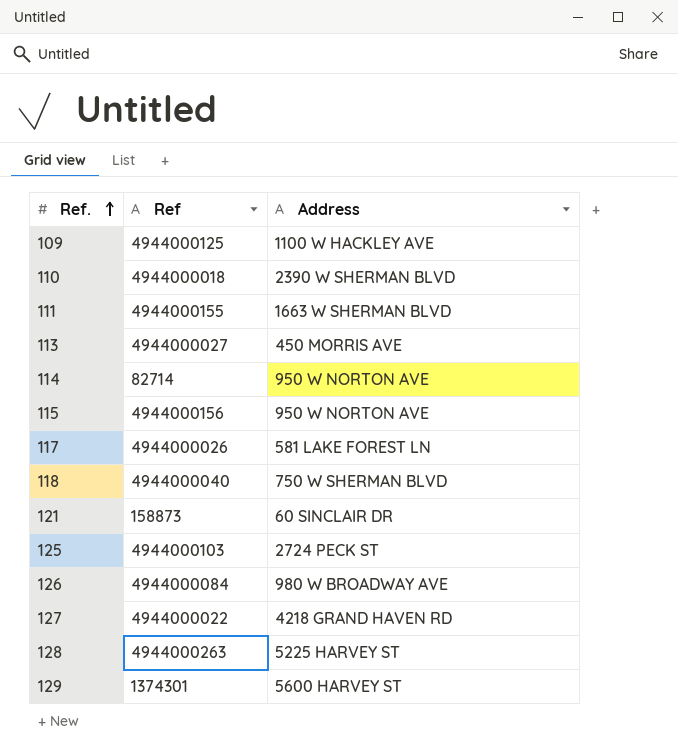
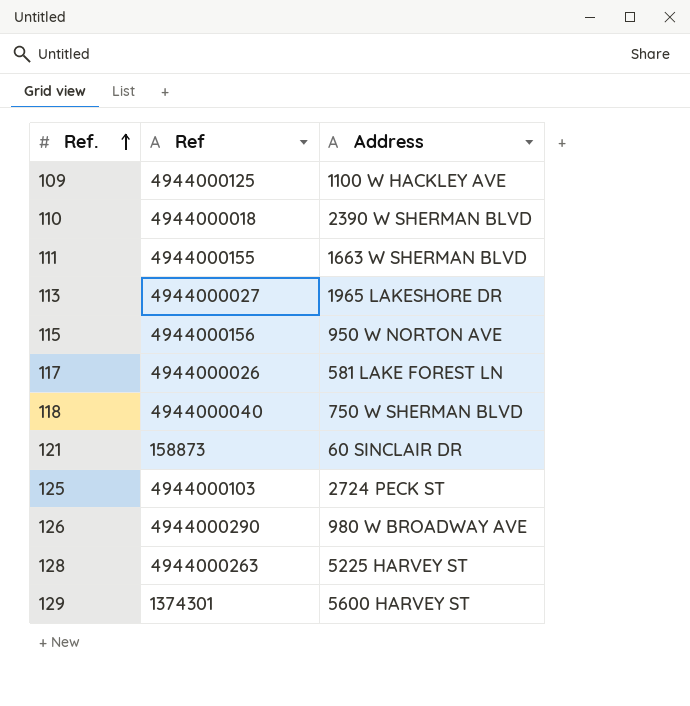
row 114: 82714 | 950 W NORTON AVE -> none
row 127: 4944000022 | 4218 GRAND HAVEN RD -> none
113 | Address: 450 MORRIS AVE -> 1965 LAKESHORE DR
126 | Ref: 4944000084 -> 4944000290

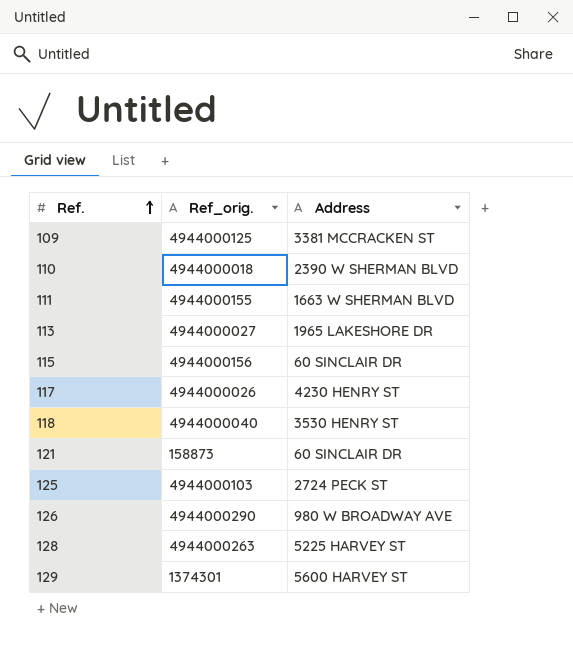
column name: Ref -> Ref_orig.
109 | Address: 1100 W HACKLEY AVE -> 3381 MCCRACKEN ST
115 | Address: 950 W NORTON AVE -> 60 SINCLAIR DR
117 | Address: 581 LAKE FOREST LN -> 4230 HENRY ST
118 | Address: 750 W SHERMAN BLVD -> 3530 HENRY ST

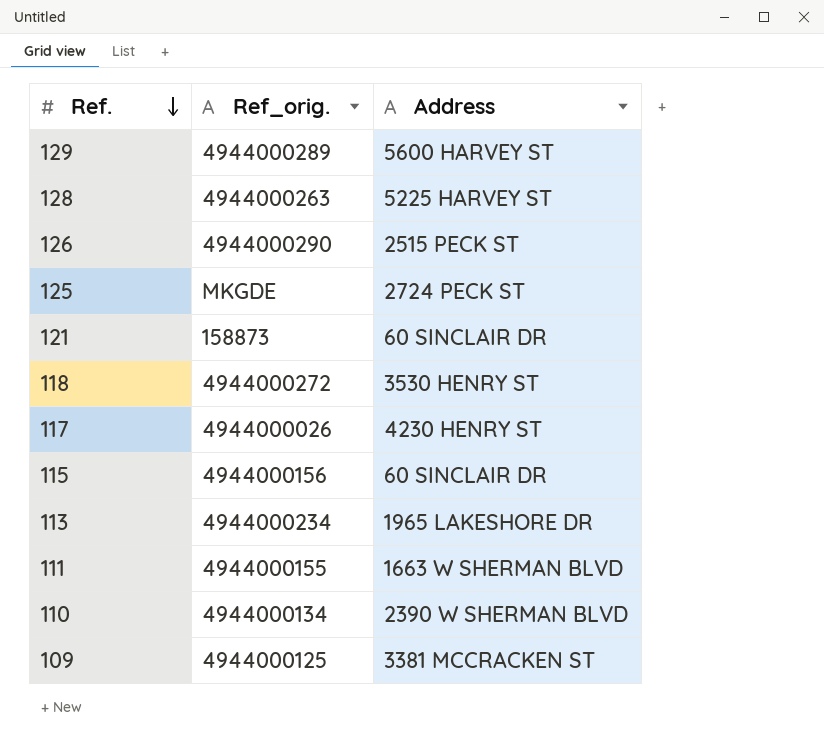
row order: Ref. ascending -> Ref. descending
129 | Ref_orig.: 1374301 -> 4944000289
126 | Address: 980 W BROADWAY AVE -> 2515 PECK ST
125 | Ref_orig.: 4944000103 -> MKGDE
118 | Ref_orig.: 4944000040 -> 4944000272
113 | Ref_orig.: 4944000027 -> 4944000234
110 | Ref_orig.: 4944000018 -> 4944000134

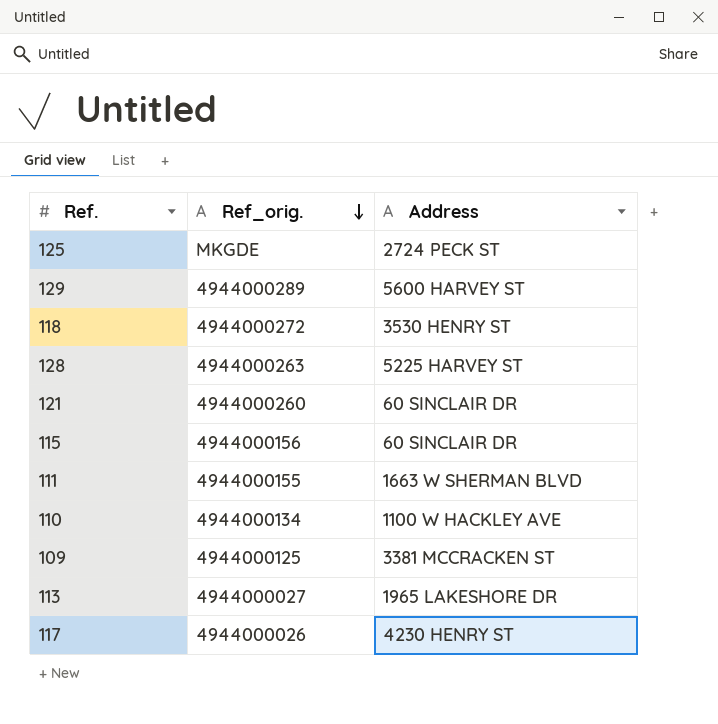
row order: Ref. descending -> Ref_orig. descending
row 126: 4944000290 | 2515 PECK ST -> none
121 | Ref_orig.: 158873 -> 4944000260
110 | Address: 2390 W SHERMAN BLVD -> 1100 W HACKLEY AVE
113 | Ref_orig.: 4944000234 -> 4944000027

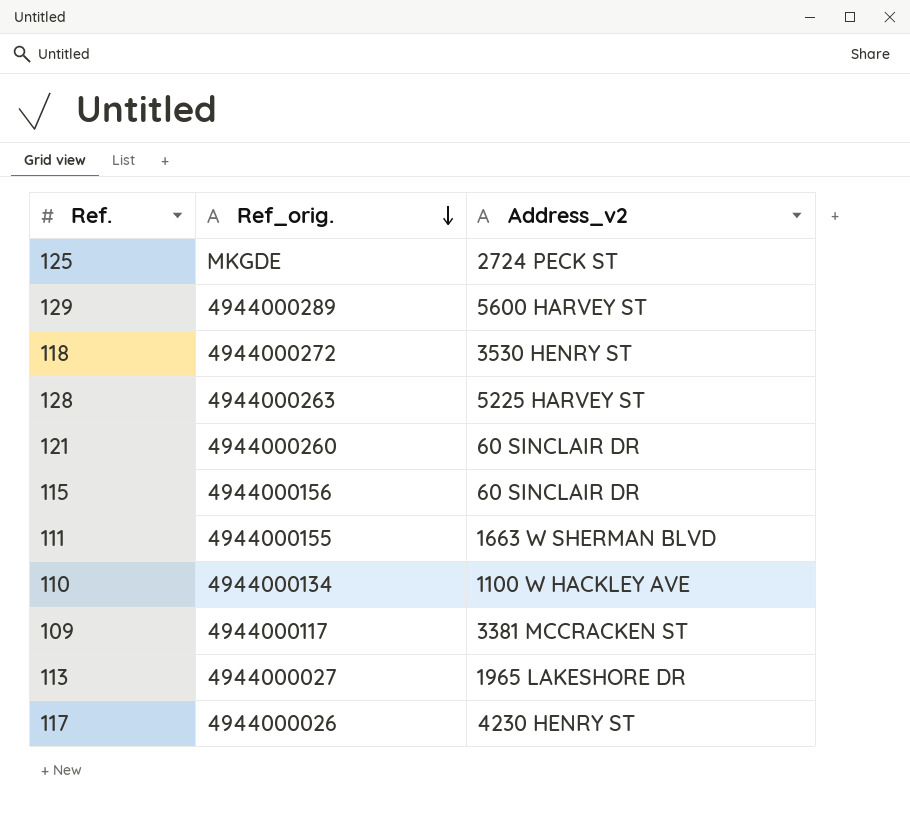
column name: Address -> Address_v2
109 | Ref_orig.: 4944000125 -> 4944000117

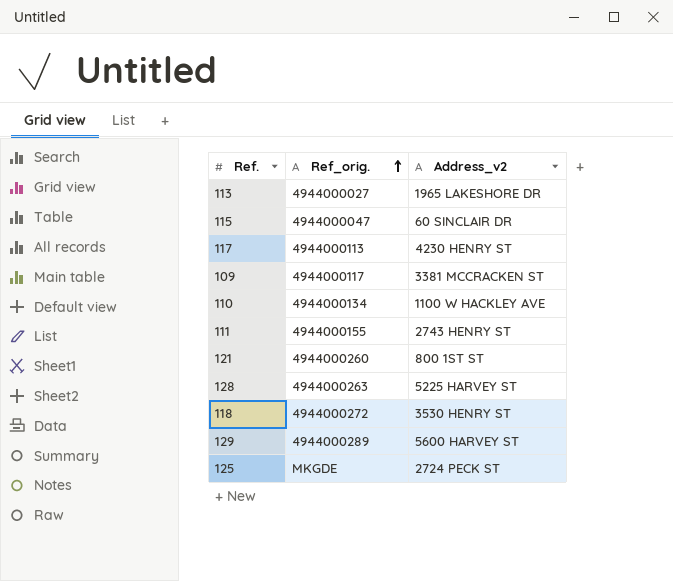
row order: Ref_orig. descending -> Ref_orig. ascending
115 | Ref_orig.: 4944000156 -> 4944000047
117 | Ref_orig.: 4944000026 -> 4944000113
111 | Address_v2: 1663 W SHERMAN BLVD -> 2743 HENRY ST
121 | Address_v2: 60 SINCLAIR DR -> 800 1ST ST

